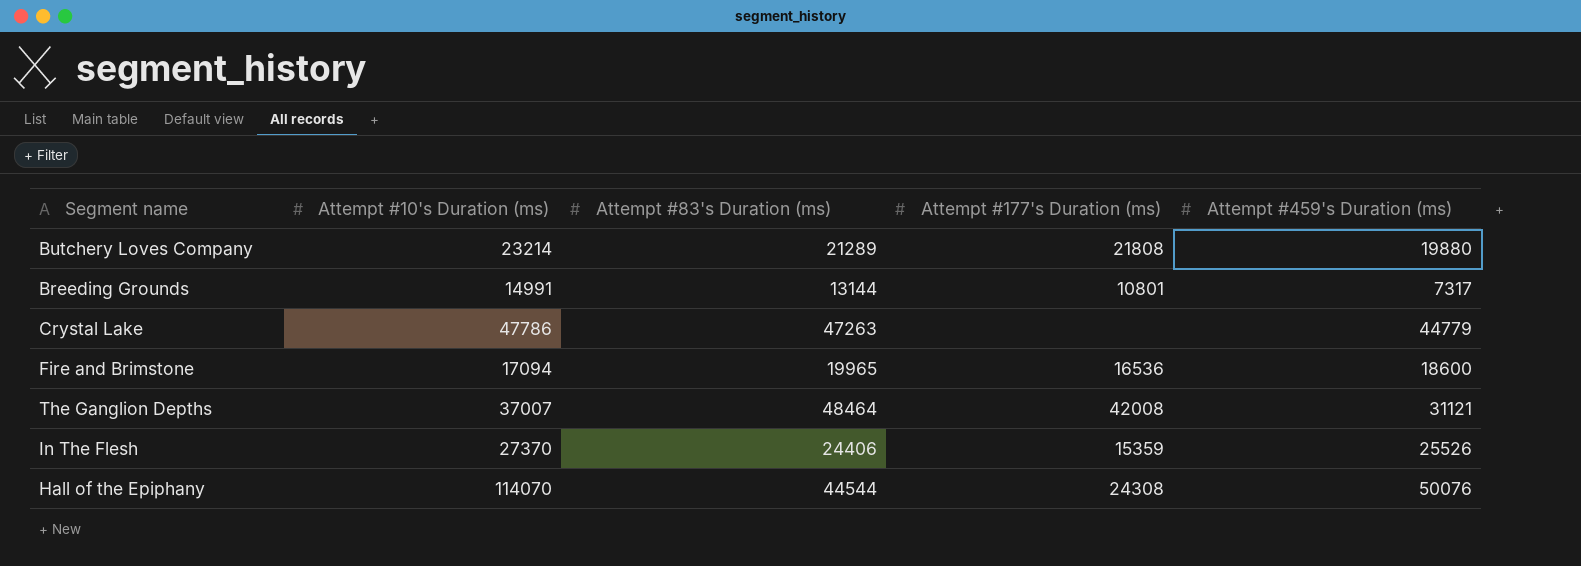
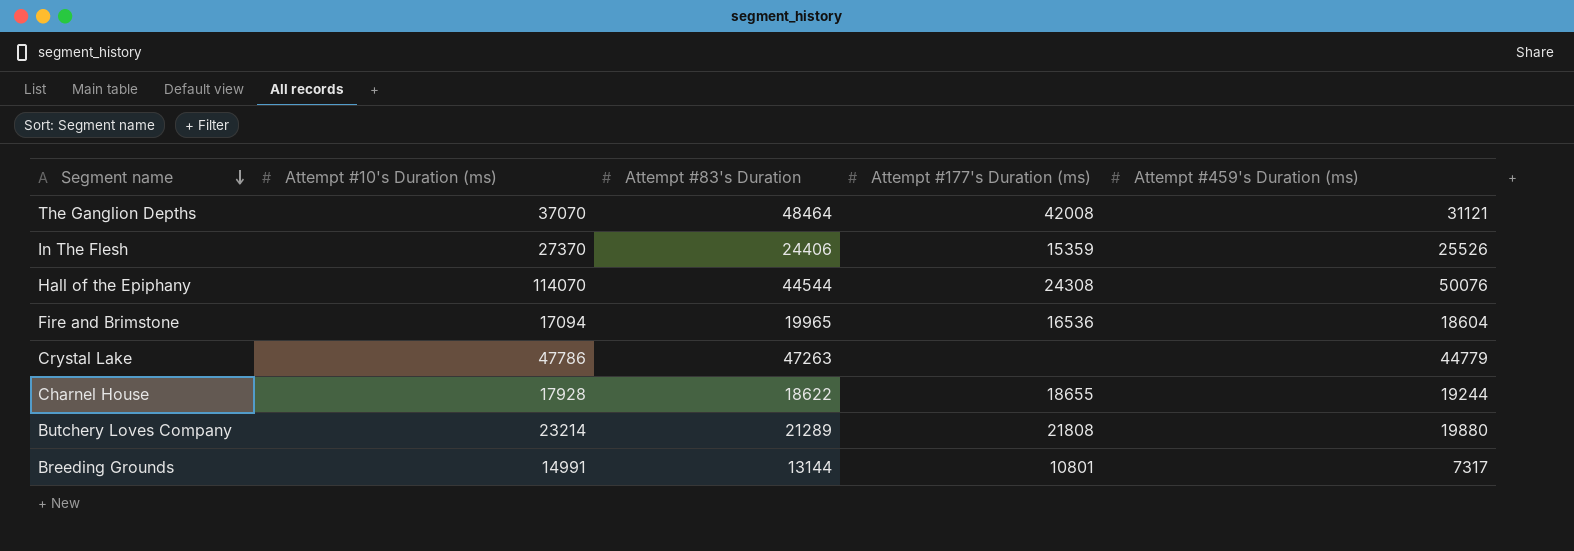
row order: none -> Segment name descending
column name: Attempt #83's Duration (ms) -> Attempt #83's Duration
The Ganglion Depths | Attempt #10's Duration (ms): 37007 -> 37070
Fire and Brimstone | Attempt #459's Duration (ms): 18600 -> 18604
row Charnel House: none -> 17928 | 18622 | 18655 | 19244

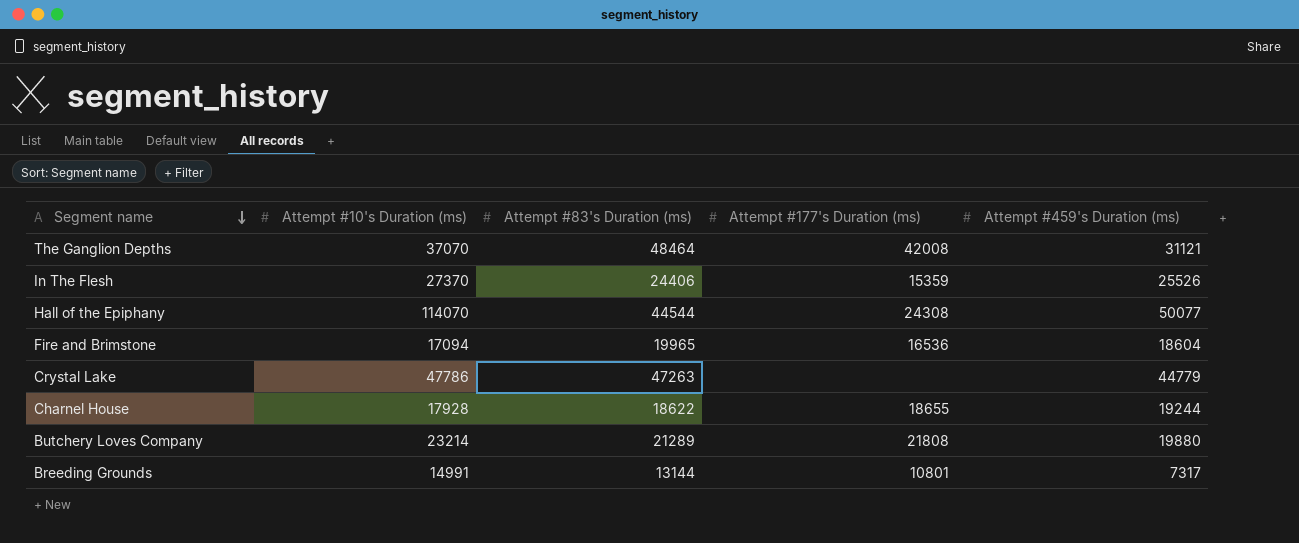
column name: Attempt #83's Duration -> Attempt #83's Duration (ms)
Hall of the Epiphany | Attempt #459's Duration (ms): 50076 -> 50077

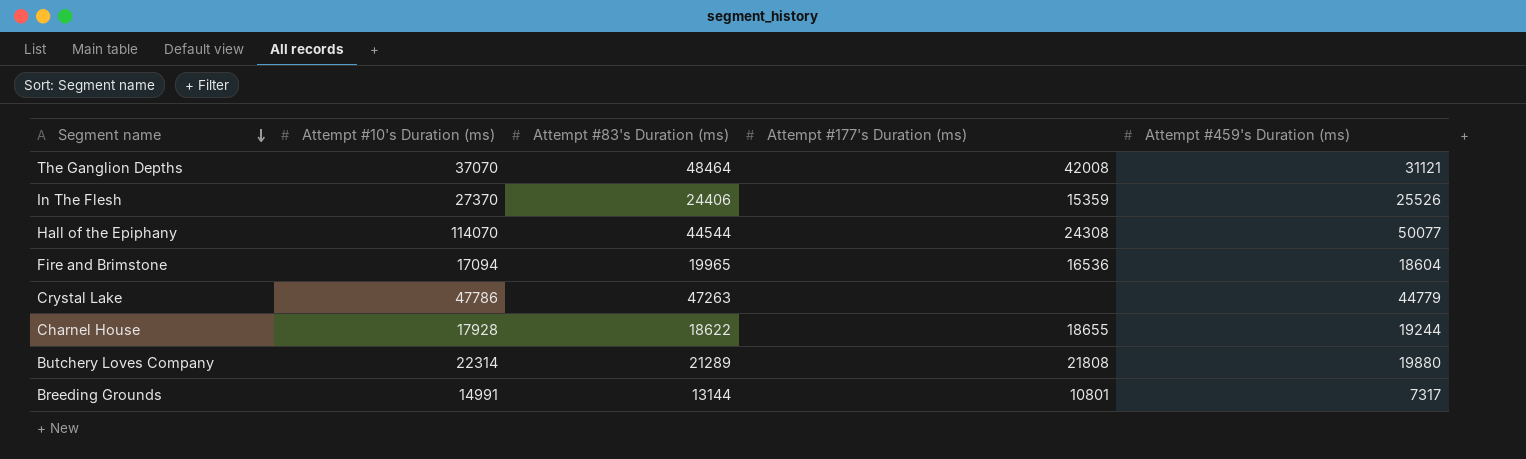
Butchery Loves Company | Attempt #10's Duration (ms): 23214 -> 22314

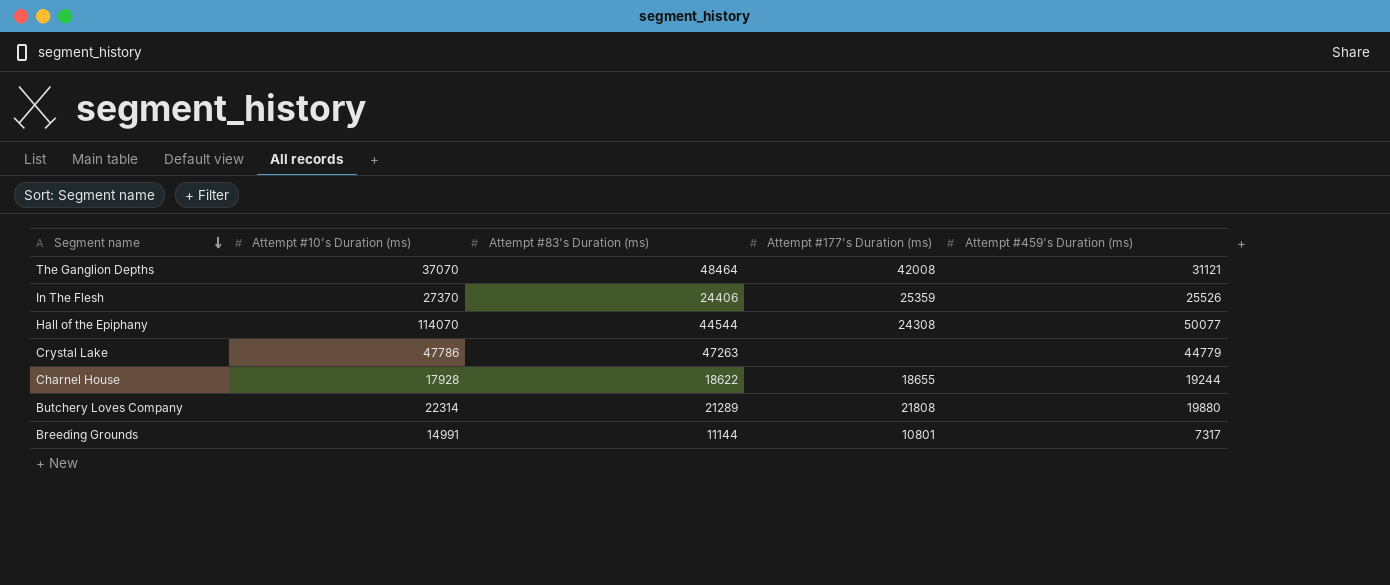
row Fire and Brimstone: 17094 | 19965 | 16536 | 18604 -> none
In The Flesh | Attempt #177's Duration (ms): 15359 -> 25359
Breeding Grounds | Attempt #83's Duration (ms): 13144 -> 11144

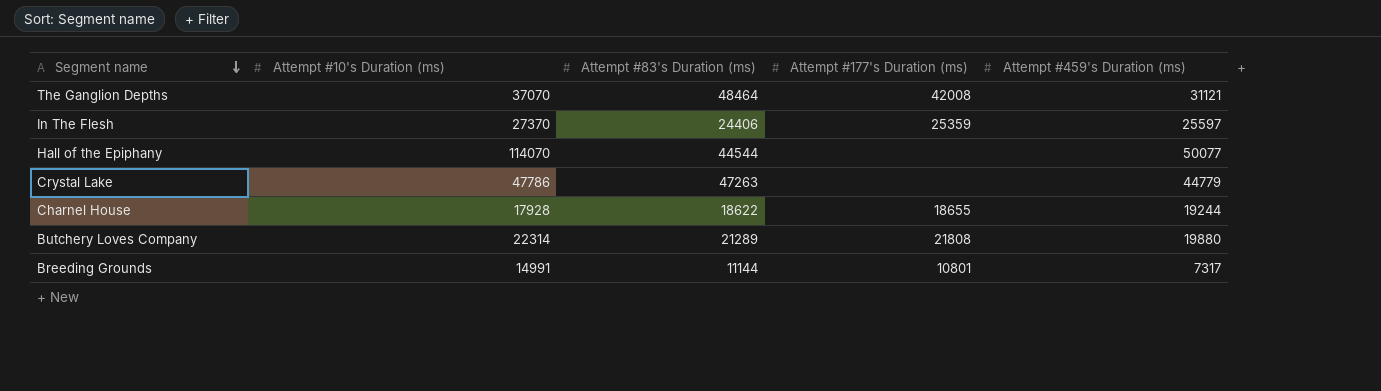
In The Flesh | Attempt #459's Duration (ms): 25526 -> 25597
Hall of the Epiphany | Attempt #177's Duration (ms): 24308 -> none

